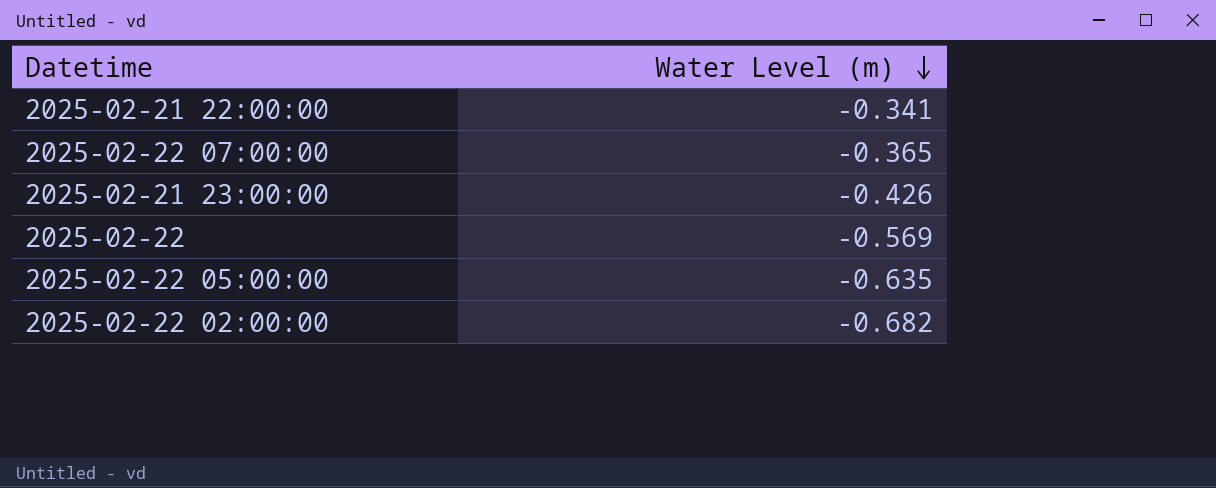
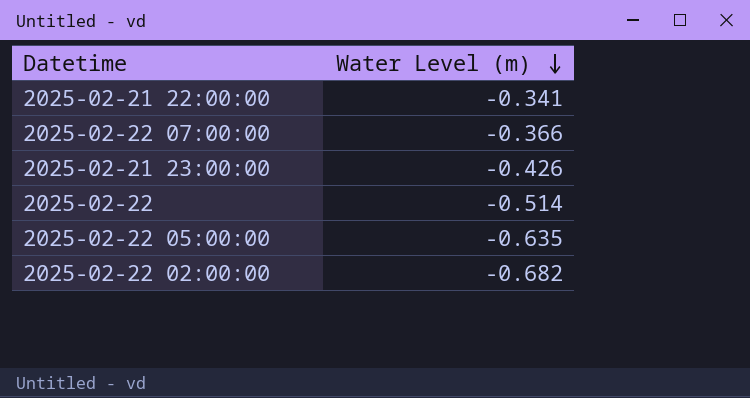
2025-02-22 07:00:00 | Water Level (m): -0.365 -> -0.366
2025-02-22 | Water Level (m): -0.569 -> -0.514

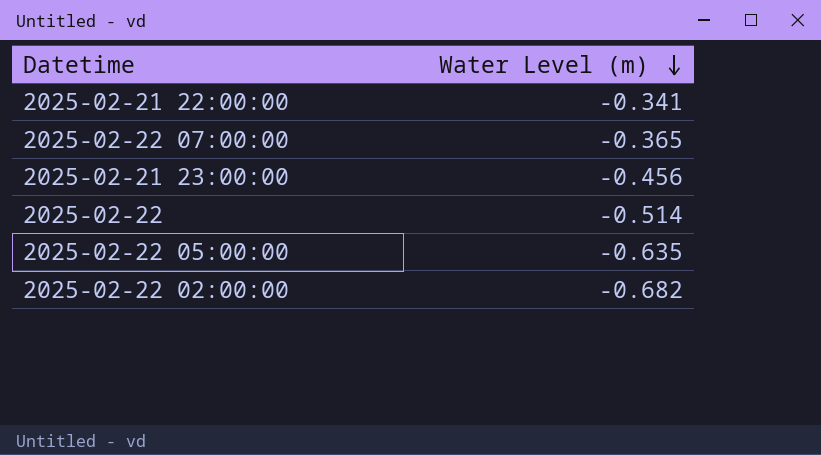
2025-02-22 07:00:00 | Water Level (m): -0.366 -> -0.365
2025-02-21 23:00:00 | Water Level (m): -0.426 -> -0.456

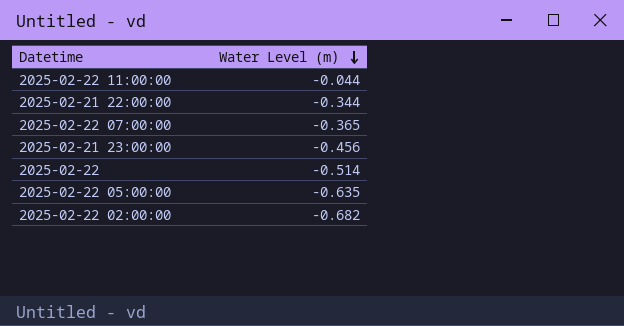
row 2025-02-22 11:00:00: none -> -0.044
2025-02-21 22:00:00 | Water Level (m): -0.341 -> -0.344

